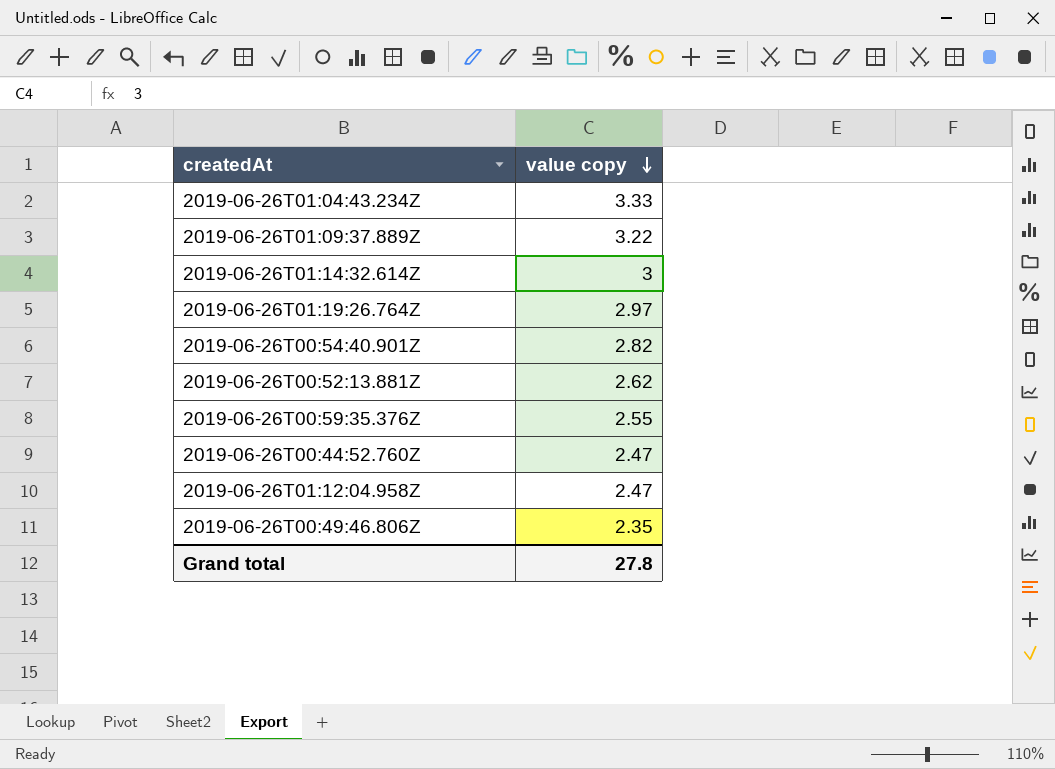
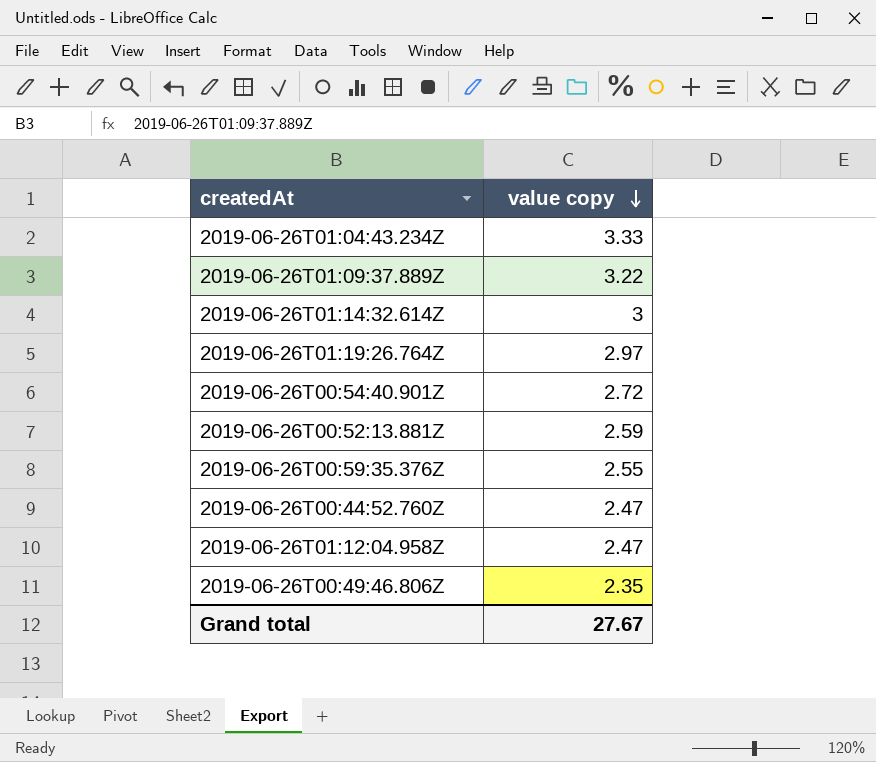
2019-06-26T00:54:40.901Z | value copy: 2.82 -> 2.72
2019-06-26T00:52:13.881Z | value copy: 2.62 -> 2.59
Grand total | value copy: 27.8 -> 27.67

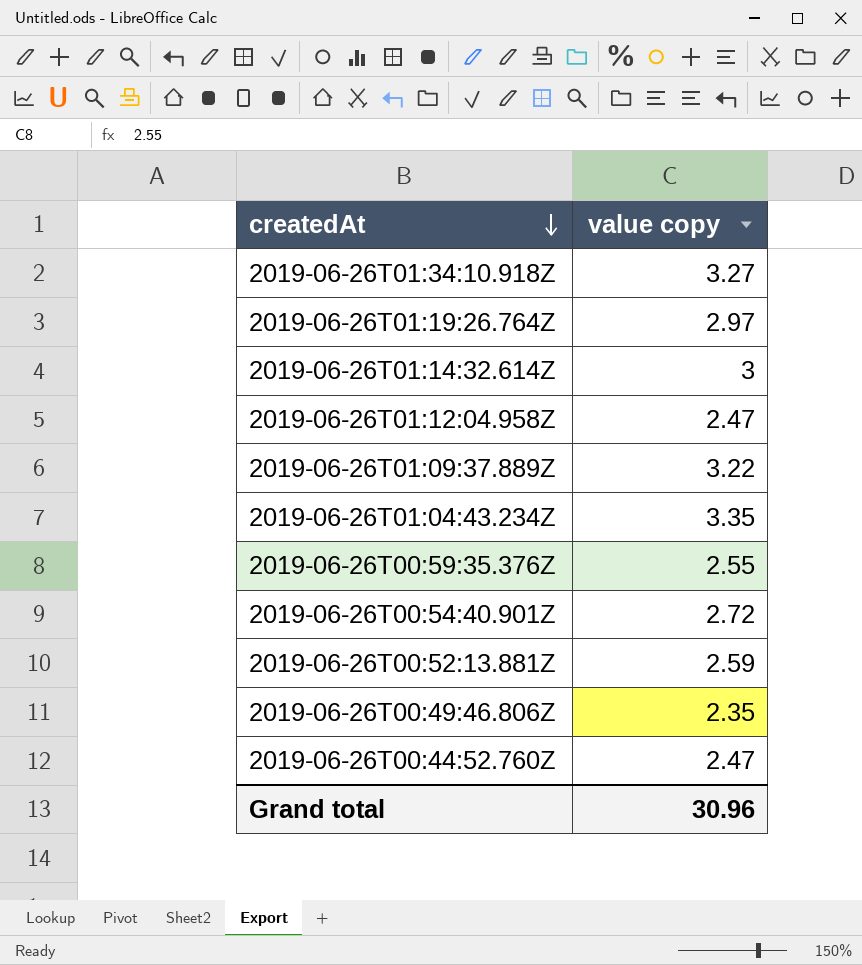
row order: value copy descending -> createdAt descending
row 2019-06-26T01:34:10.918Z: none -> 3.27
2019-06-26T01:04:43.234Z | value copy: 3.33 -> 3.35
Grand total | value copy: 27.67 -> 30.96

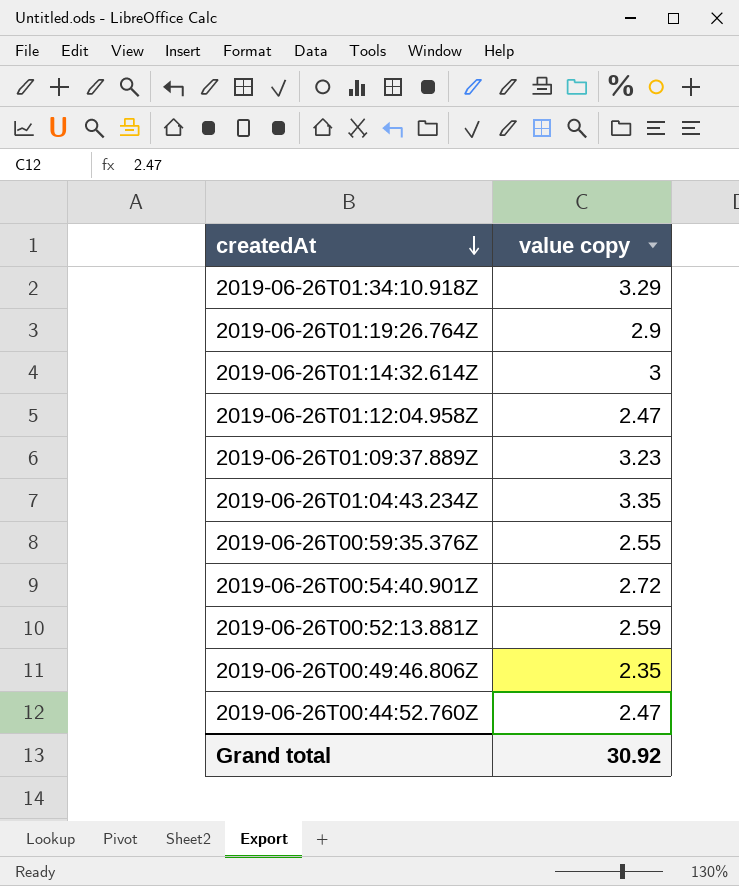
2019-06-26T01:34:10.918Z | value copy: 3.27 -> 3.29
2019-06-26T01:19:26.764Z | value copy: 2.97 -> 2.9
2019-06-26T01:09:37.889Z | value copy: 3.22 -> 3.23
Grand total | value copy: 30.96 -> 30.92

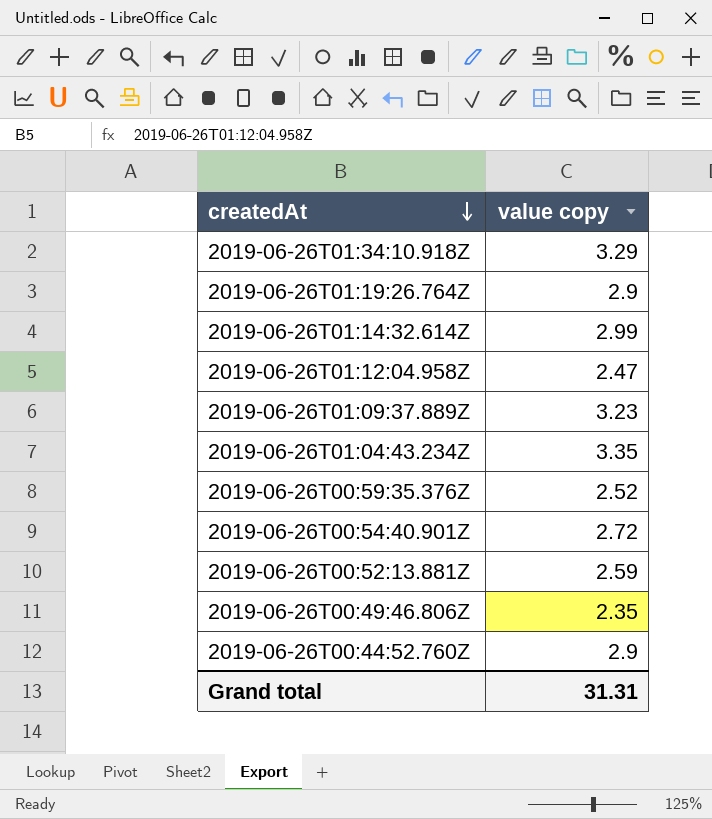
2019-06-26T01:14:32.614Z | value copy: 3 -> 2.99
2019-06-26T00:59:35.376Z | value copy: 2.55 -> 2.52
2019-06-26T00:44:52.760Z | value copy: 2.47 -> 2.9
Grand total | value copy: 30.92 -> 31.31

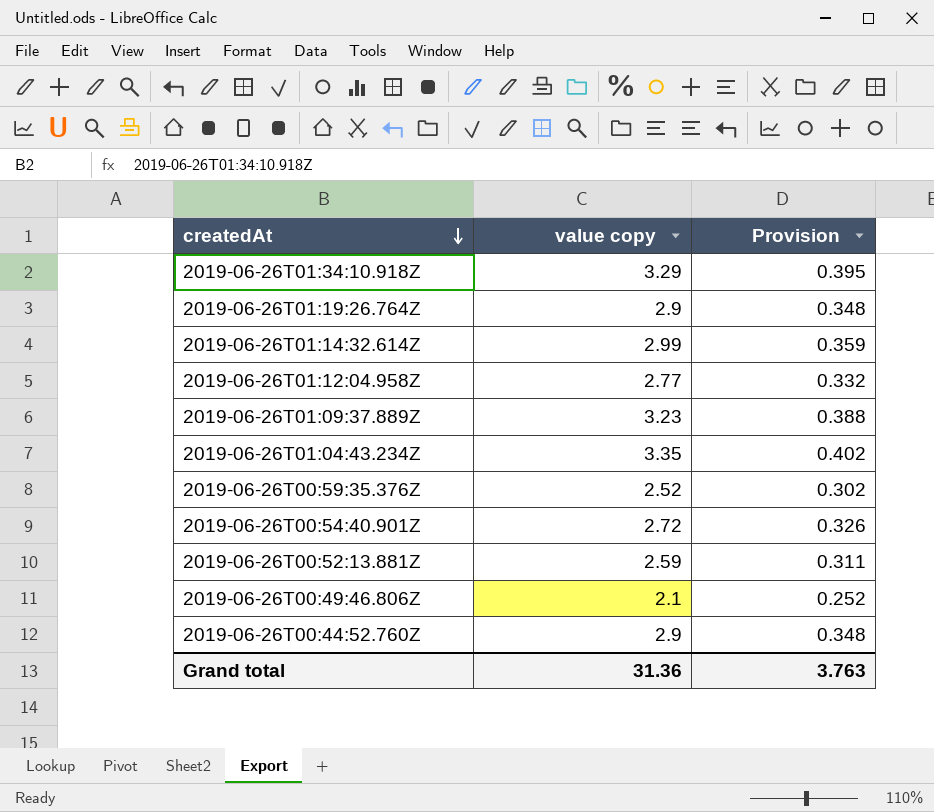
column Provision | formula: none -> [value copy] * 0.12
2019-06-26T01:12:04.958Z | value copy: 2.47 -> 2.77
2019-06-26T00:49:46.806Z | value copy: 2.35 -> 2.1
Grand total | value copy: 31.31 -> 31.36

